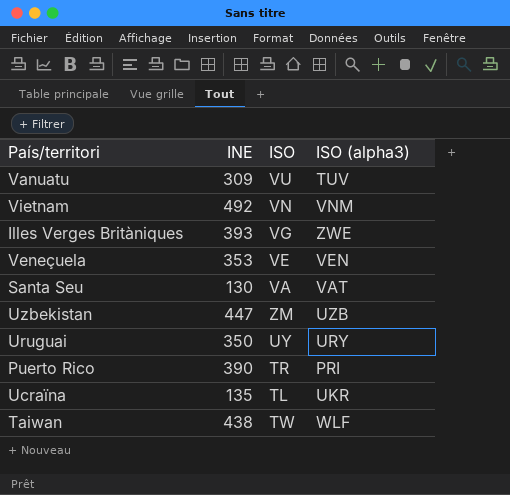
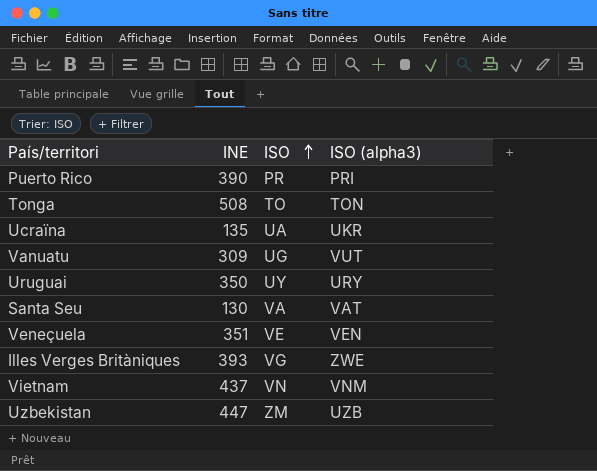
row order: none -> ISO ascending
row Taiwan: 438 | TW | WLF -> none
Puerto Rico | ISO: TR -> PR
row Tonga: none -> 508 | TO | TON
Ucraïna | ISO: TL -> UA
Vanuatu | ISO: VU -> UG
Vanuatu | ISO (alpha3): TUV -> VUT
Veneçuela | INE: 353 -> 351
Vietnam | INE: 492 -> 437

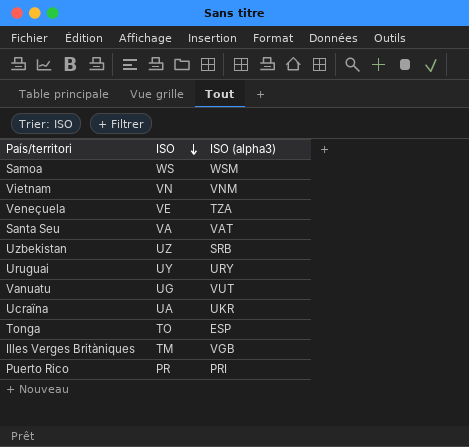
row order: ISO ascending -> ISO descending
column INE | position: 2 -> none
row Samoa: none -> WS | WSM
Veneçuela | ISO (alpha3): VEN -> TZA
Uzbekistan | ISO: ZM -> UZ
Uzbekistan | ISO (alpha3): UZB -> SRB
Tonga | ISO (alpha3): TON -> ESP
Illes Verges Britàniques | ISO: VG -> TM
Illes Verges Britàniques | ISO (alpha3): ZWE -> VGB

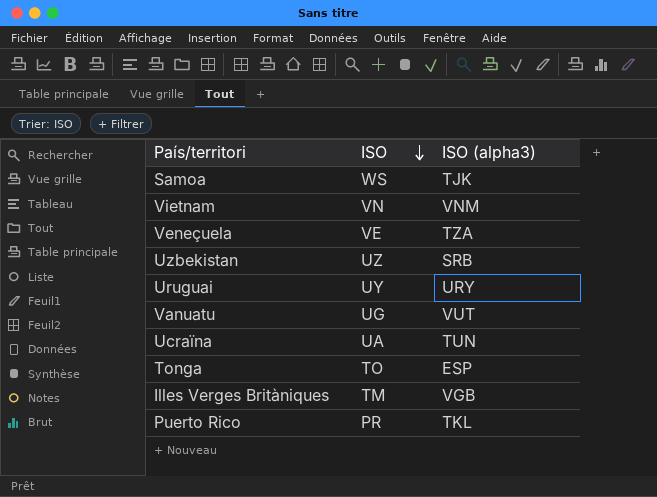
row Santa Seu: VA | VAT -> none
Samoa | ISO (alpha3): WSM -> TJK
Ucraïna | ISO (alpha3): UKR -> TUN
Puerto Rico | ISO (alpha3): PRI -> TKL

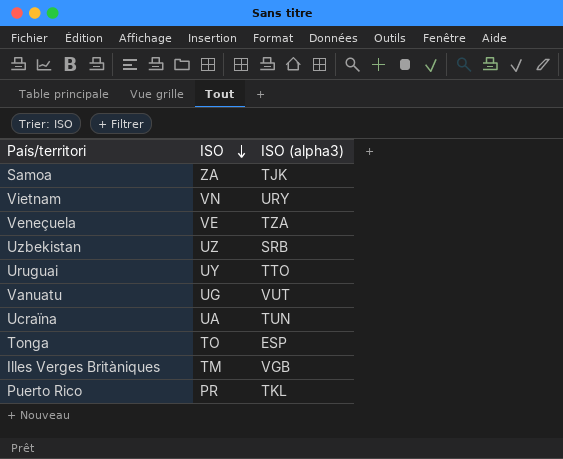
Samoa | ISO: WS -> ZA
Vietnam | ISO (alpha3): VNM -> URY
Uruguai | ISO (alpha3): URY -> TTO

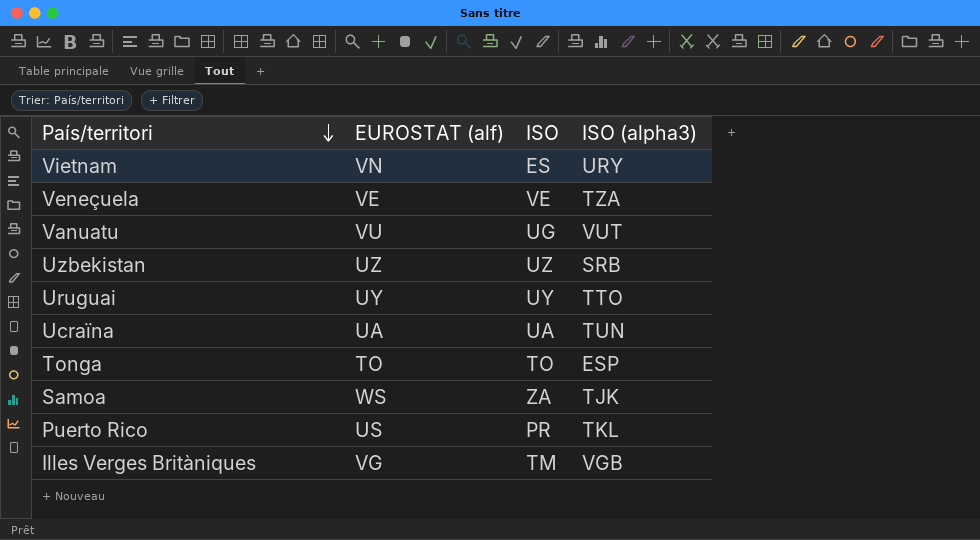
row order: ISO descending -> País/territori descending
column EUROSTAT (alf) | position: none -> 2
Vietnam | ISO: VN -> ES

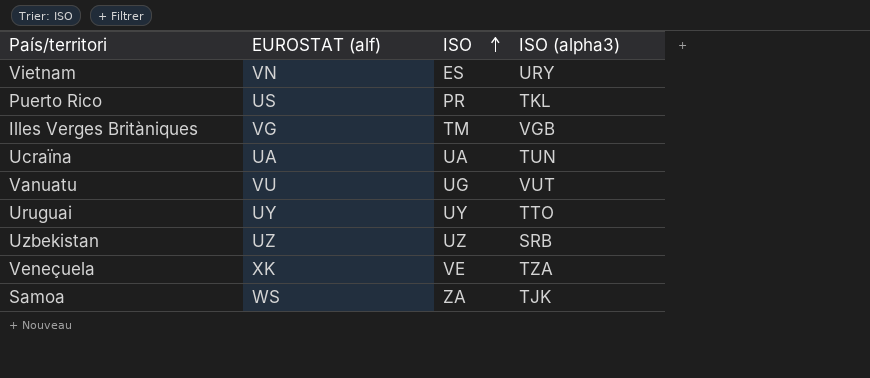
row order: País/territori descending -> ISO ascending
row Tonga: TO | TO | ESP -> none
Veneçuela | EUROSTAT (alf): VE -> XK

